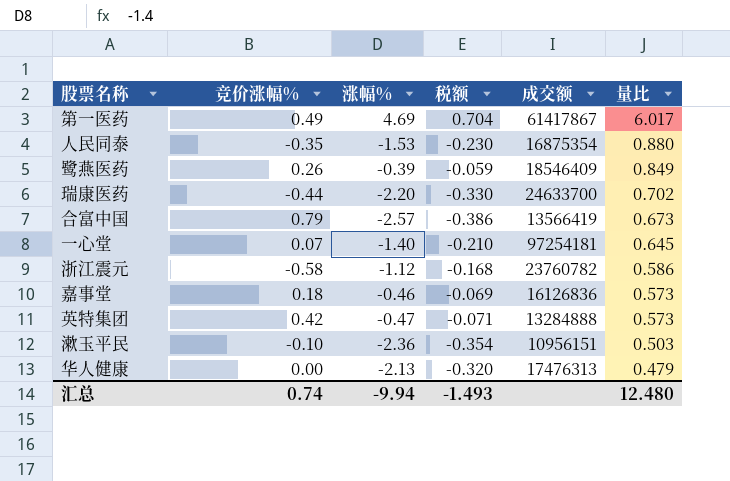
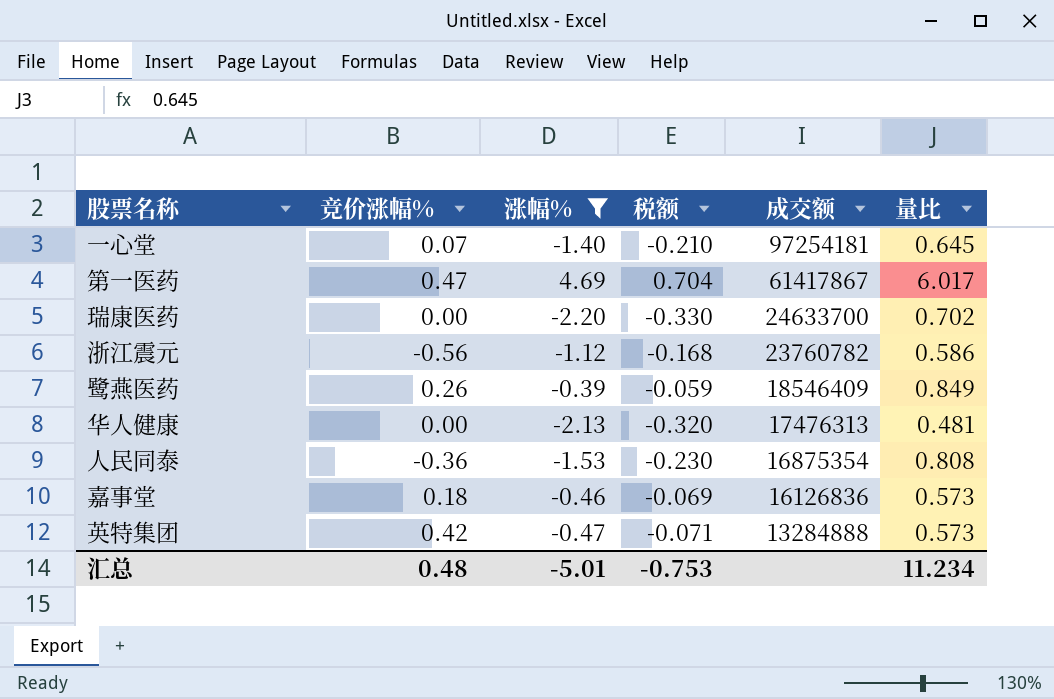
filter: none -> 涨幅% >= -2.20
row order: 量比 descending -> 成交额 descending
第一医药 | 竞价涨幅%: 0.49 -> 0.47
瑞康医药 | 竞价涨幅%: -0.44 -> 0.00
浙江震元 | 竞价涨幅%: -0.58 -> -0.56
华人健康 | 量比: 0.479 -> 0.481
人民同泰 | 竞价涨幅%: -0.35 -> -0.36
人民同泰 | 量比: 0.880 -> 0.808
汇总 | 竞价涨幅%: 0.74 -> 0.48
汇总 | 涨幅%: -9.94 -> -5.01
汇总 | 税额: -1.493 -> -0.753
汇总 | 量比: 12.480 -> 11.234

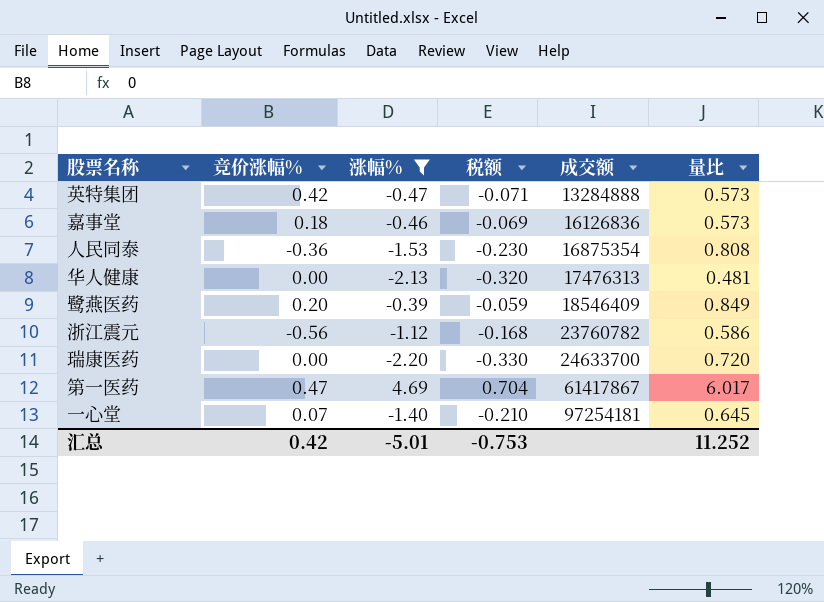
row order: 成交额 descending -> 成交额 ascending
鹭燕医药 | 竞价涨幅%: 0.26 -> 0.20
瑞康医药 | 量比: 0.702 -> 0.720
汇总 | 竞价涨幅%: 0.48 -> 0.42
汇总 | 量比: 11.234 -> 11.252

